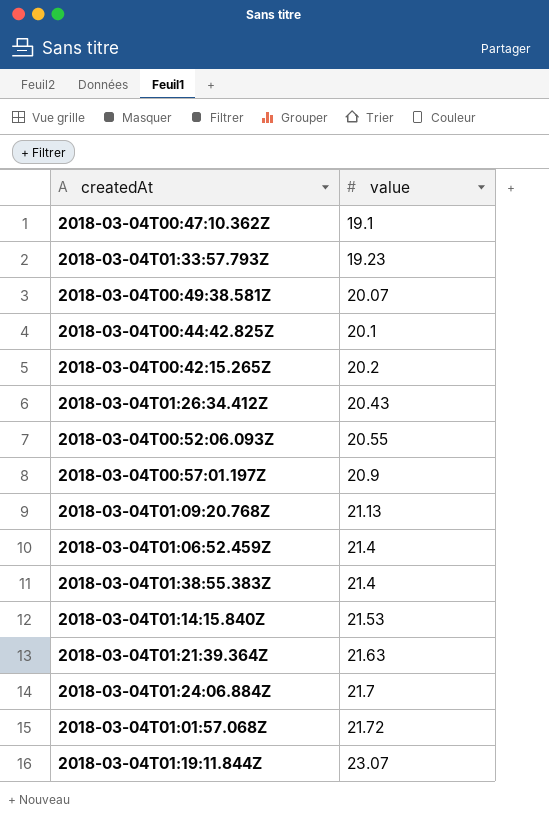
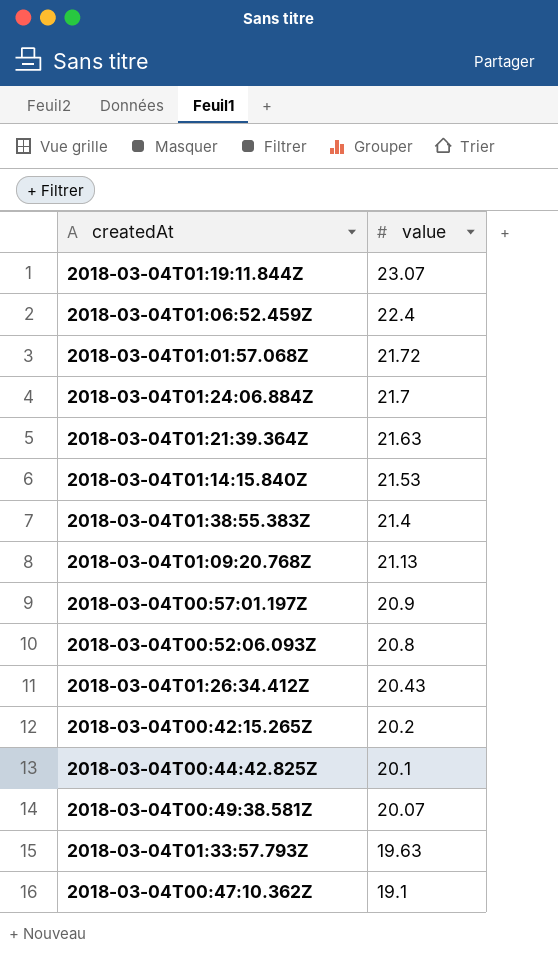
row order: value ascending -> value descending
2018-03-04T01:06:52.459Z | value: 21.4 -> 22.4
2018-03-04T00:52:06.093Z | value: 20.55 -> 20.8
2018-03-04T01:33:57.793Z | value: 19.23 -> 19.63

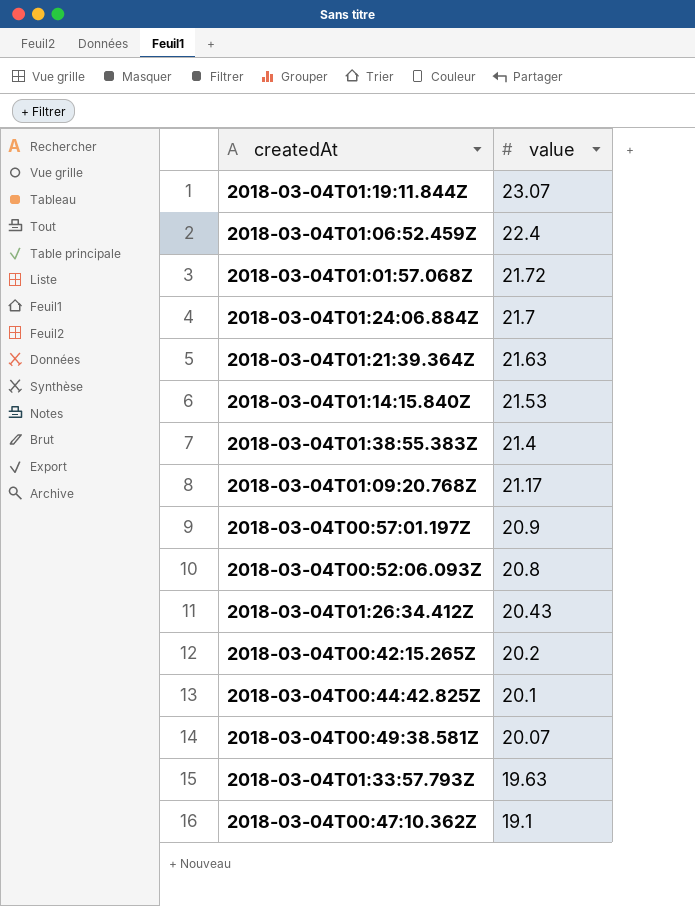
2018-03-04T01:09:20.768Z | value: 21.13 -> 21.17

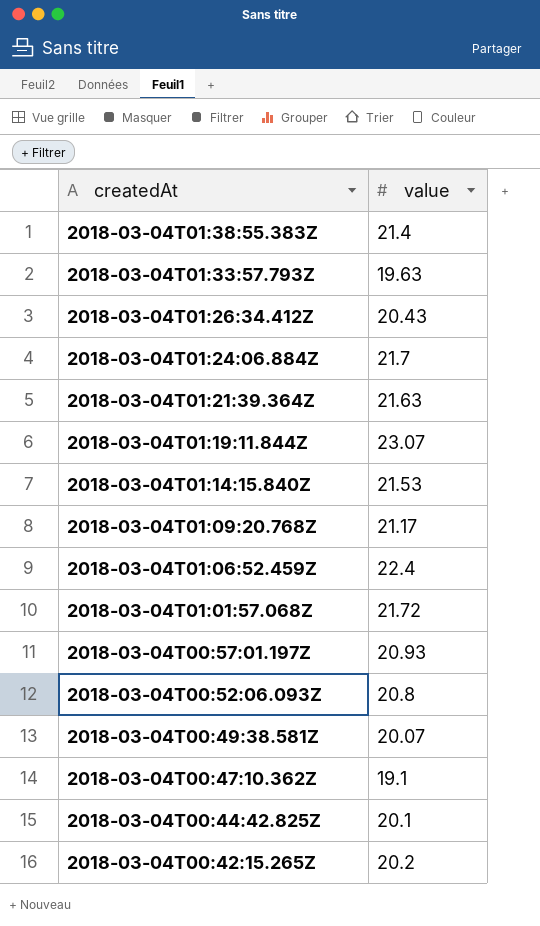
row order: value descending -> createdAt descending
2018-03-04T00:57:01.197Z | value: 20.9 -> 20.93

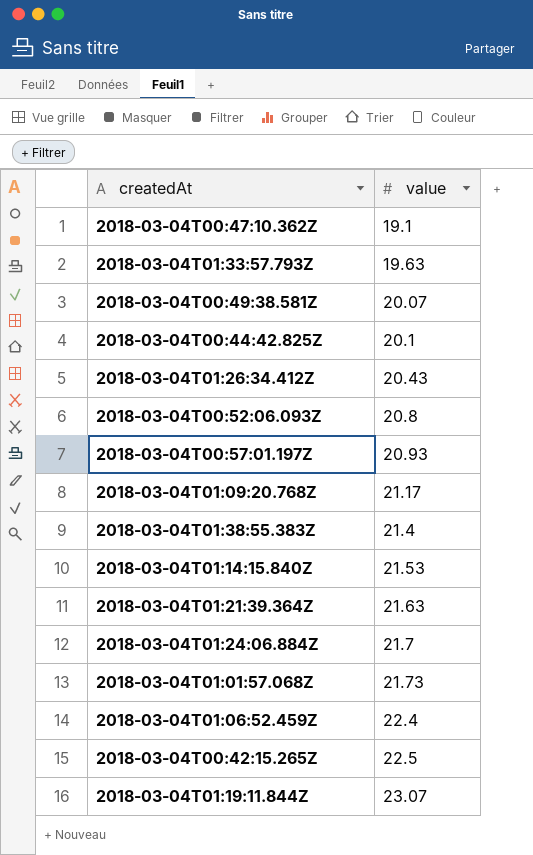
row order: createdAt descending -> value ascending
2018-03-04T01:01:57.068Z | value: 21.72 -> 21.73
2018-03-04T00:42:15.265Z | value: 20.2 -> 22.5

